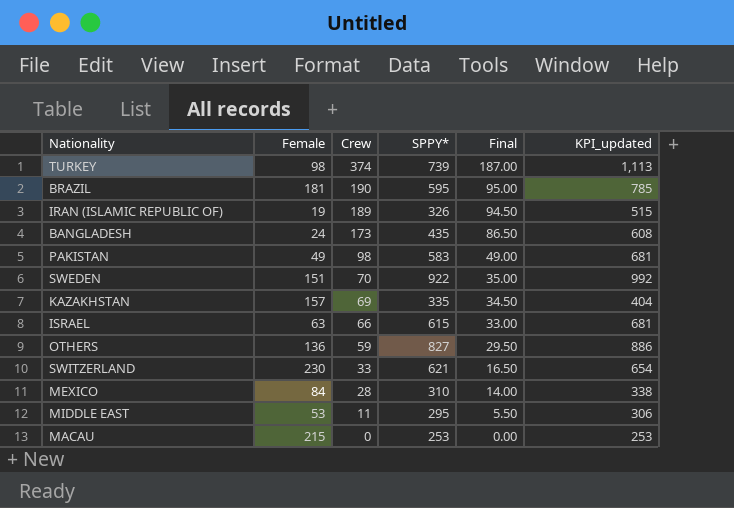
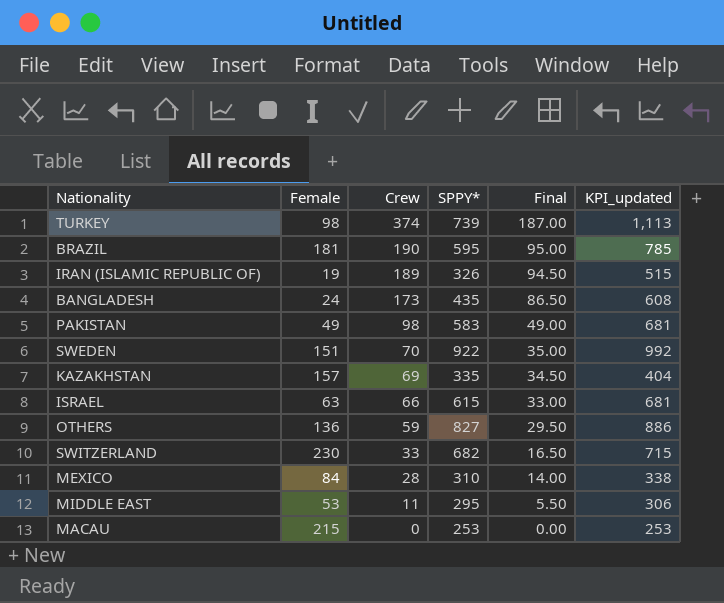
SWITZERLAND | SPPY*: 621 -> 682
SWITZERLAND | KPI_updated: 654 -> 715

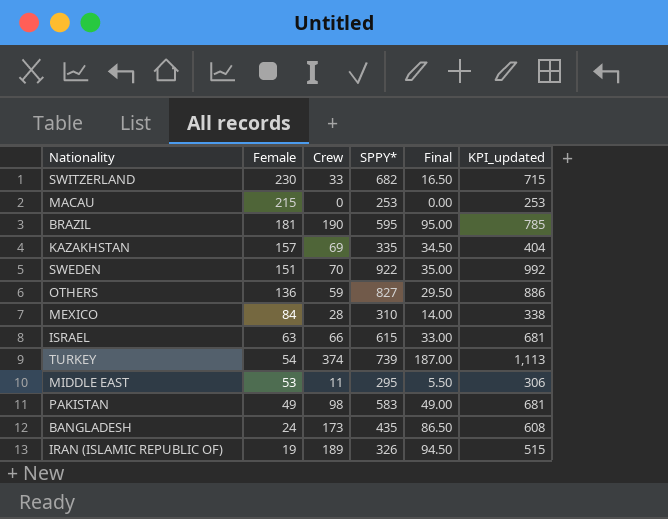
row order: Crew descending -> Female descending
TURKEY | Female: 98 -> 54

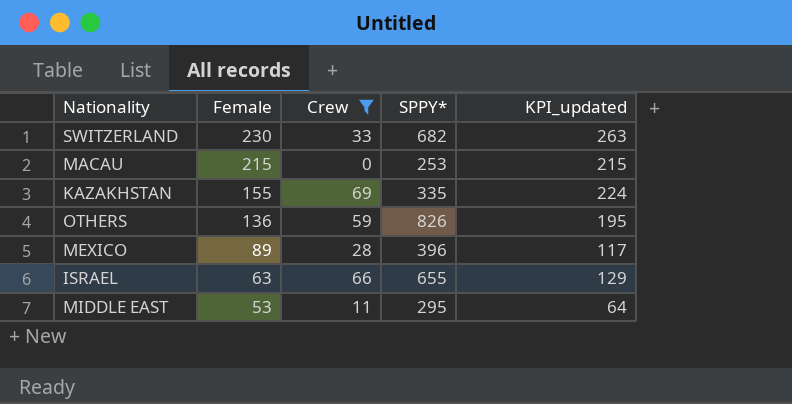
filter: none -> Crew <= 69
column Final | formula: [Crew] * 0.5 -> none
column KPI_updated | formula: [Crew] + [SPPY*] -> [Female] + [Crew]
KAZAKHSTAN | Female: 157 -> 155
OTHERS | SPPY*: 827 -> 826
MEXICO | Female: 84 -> 89
MEXICO | SPPY*: 310 -> 396
ISRAEL | SPPY*: 615 -> 655

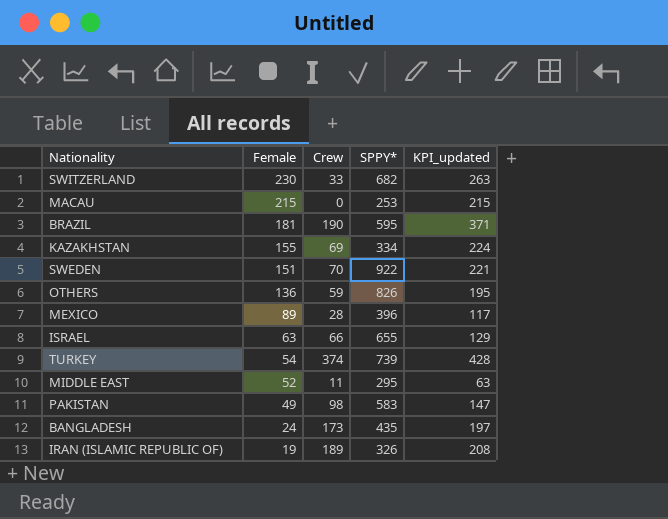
filter: Crew <= 69 -> none
KAZAKHSTAN | SPPY*: 335 -> 334
MIDDLE EAST | Female: 53 -> 52
MIDDLE EAST | KPI_updated: 64 -> 63

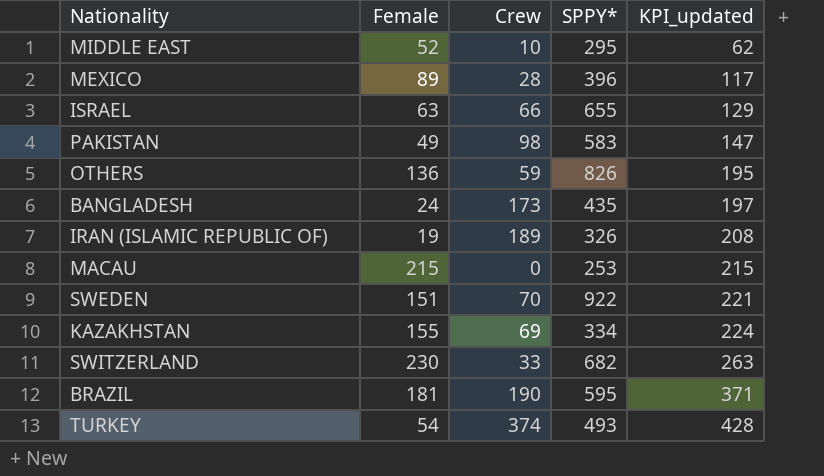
row order: Female descending -> KPI_updated ascending
MIDDLE EAST | Crew: 11 -> 10
MIDDLE EAST | KPI_updated: 63 -> 62
TURKEY | SPPY*: 739 -> 493

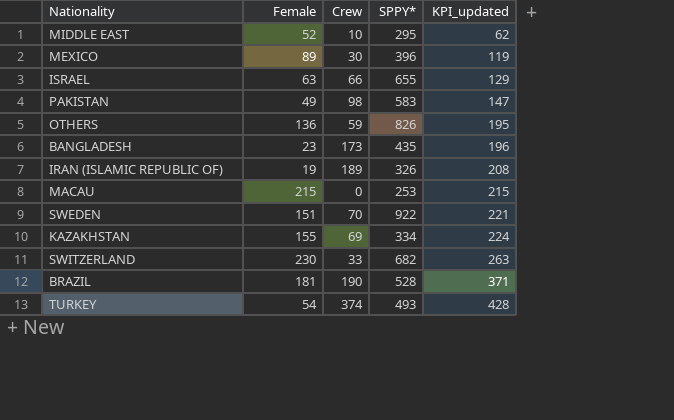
MEXICO | Crew: 28 -> 30
MEXICO | KPI_updated: 117 -> 119
BANGLADESH | Female: 24 -> 23
BANGLADESH | KPI_updated: 197 -> 196
BRAZIL | SPPY*: 595 -> 528

